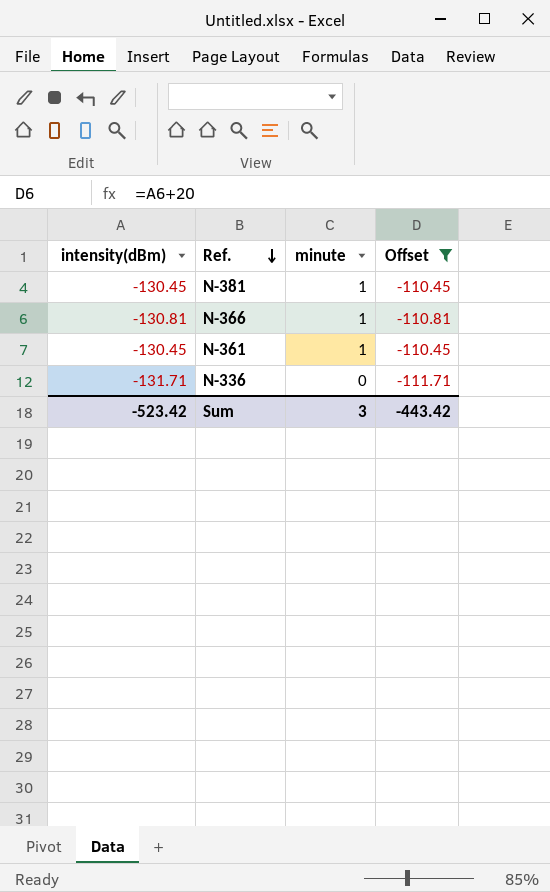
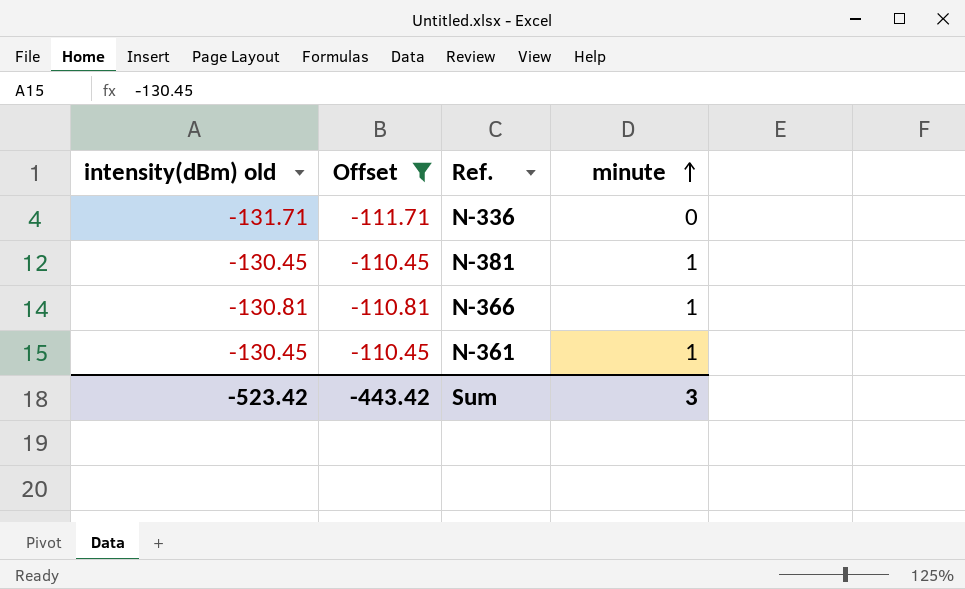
row order: Ref. descending -> minute ascending
column name: intensity(dBm) -> intensity(dBm) old
column Offset | position: 4 -> 2

